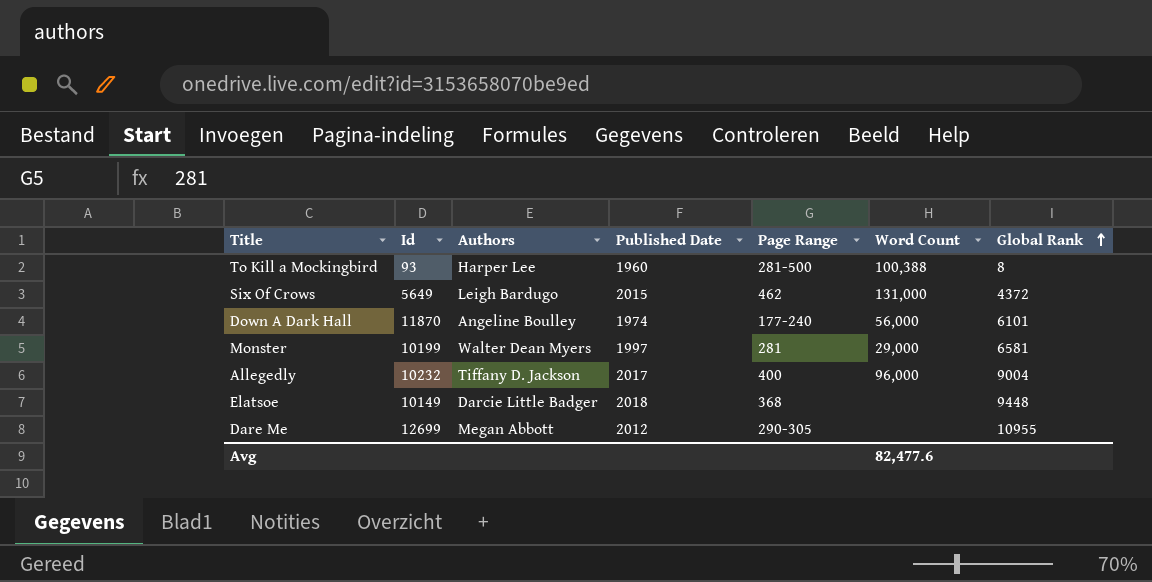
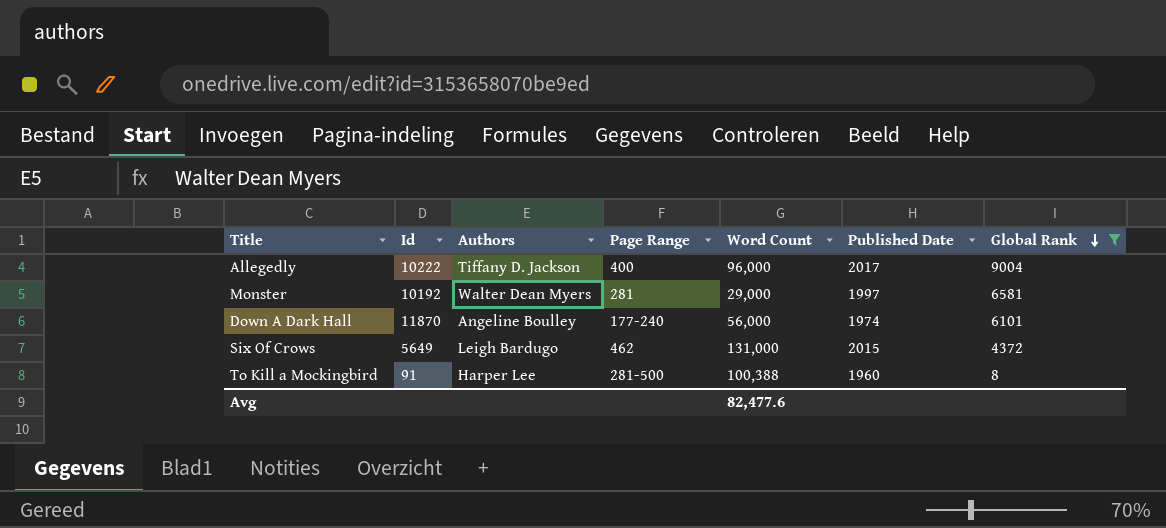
filter: none -> Global Rank <= 9004
row order: Global Rank ascending -> Global Rank descending
column Published Date | position: 4 -> 6
Allegedly | Id: 10232 -> 10222
Monster | Id: 10199 -> 10192
To Kill a Mockingbird | Id: 93 -> 91

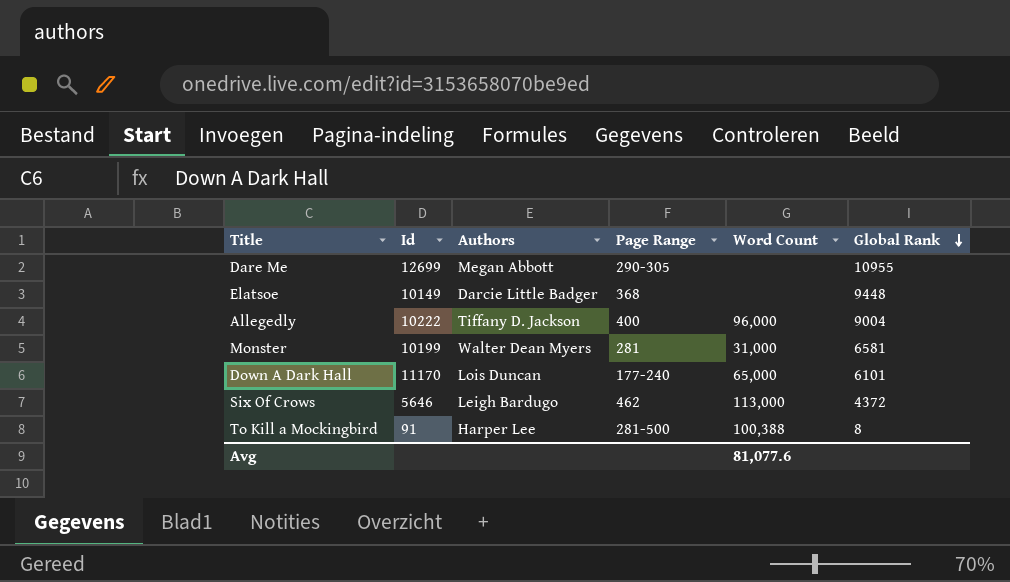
filter: Global Rank <= 9004 -> none
column Published Date | position: 6 -> none
Monster | Id: 10192 -> 10199
Monster | Word Count: 29,000 -> 31,000
Down A Dark Hall | Id: 11870 -> 11170
Down A Dark Hall | Authors: Angeline Boulley -> Lois Duncan
Down A Dark Hall | Word Count: 56,000 -> 65,000
Six Of Crows | Id: 5649 -> 5646
Six Of Crows | Word Count: 131,000 -> 113,000
Avg | Word Count: 82,477.6 -> 81,077.6

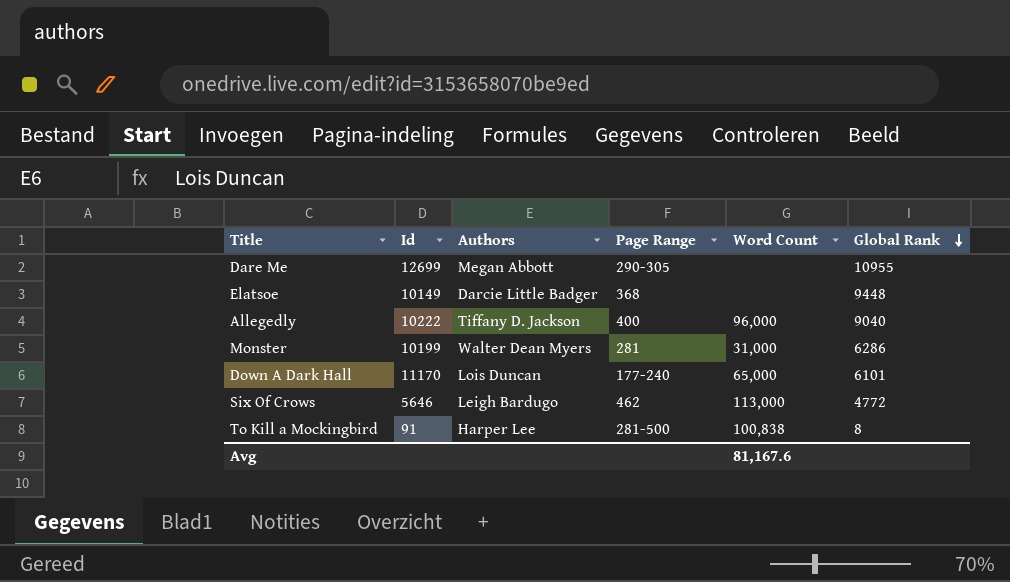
Allegedly | Global Rank: 9004 -> 9040
Monster | Global Rank: 6581 -> 6286
Six Of Crows | Global Rank: 4372 -> 4772
To Kill a Mockingbird | Word Count: 100,388 -> 100,838
Avg | Word Count: 81,077.6 -> 81,167.6

